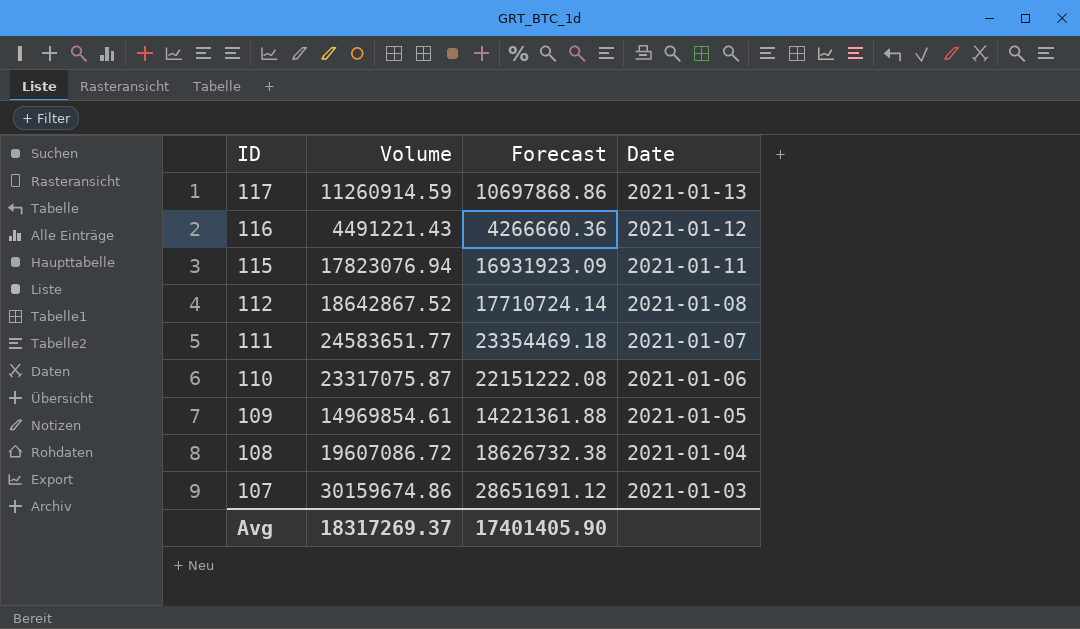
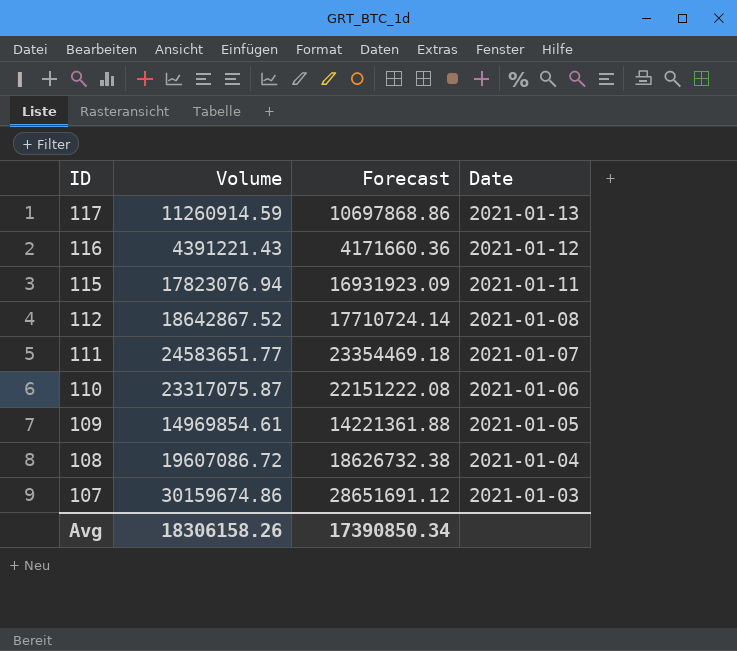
116 | Volume: 4491221.43 -> 4391221.43
116 | Forecast: 4266660.36 -> 4171660.36
Avg | Volume: 18317269.37 -> 18306158.26
Avg | Forecast: 17401405.90 -> 17390850.34

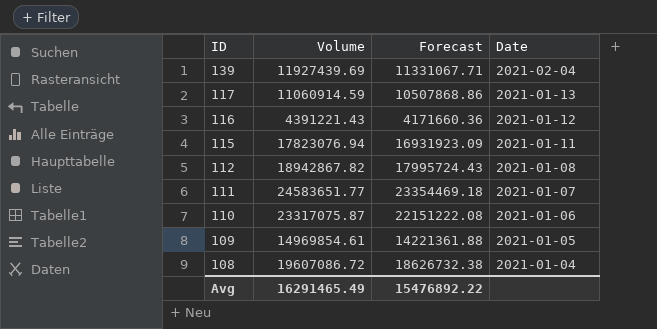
row 107: 30159674.86 | 28651691.12 | 2021-01-03 -> none
row 139: none -> 11927439.69 | 11331067.71 | 2021-02-04
117 | Volume: 11260914.59 -> 11060914.59
117 | Forecast: 10697868.86 -> 10507868.86
112 | Volume: 18642867.52 -> 18942867.82
112 | Forecast: 17710724.14 -> 17995724.43
Avg | Volume: 18306158.26 -> 16291465.49
Avg | Forecast: 17390850.34 -> 15476892.22

